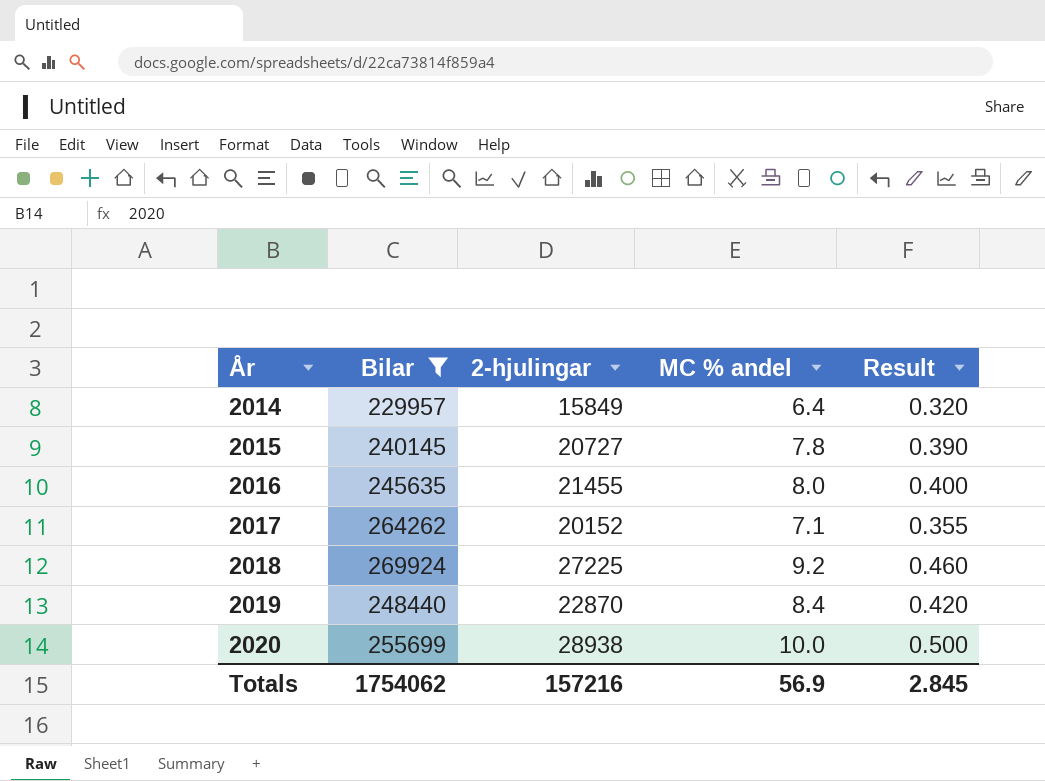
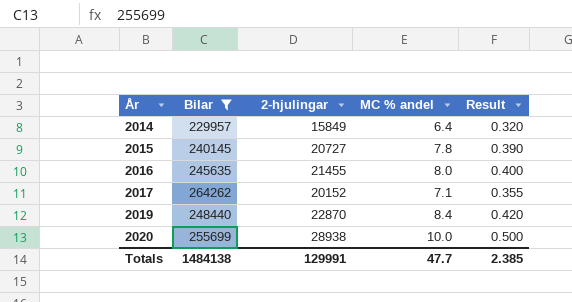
row 2018: 269924 | 27225 | 9.2 | 0.460 -> none
Totals | Bilar: 1754062 -> 1484138
Totals | 2-hjulingar: 157216 -> 129991
Totals | MC % andel: 56.9 -> 47.7
Totals | Result: 2.845 -> 2.385

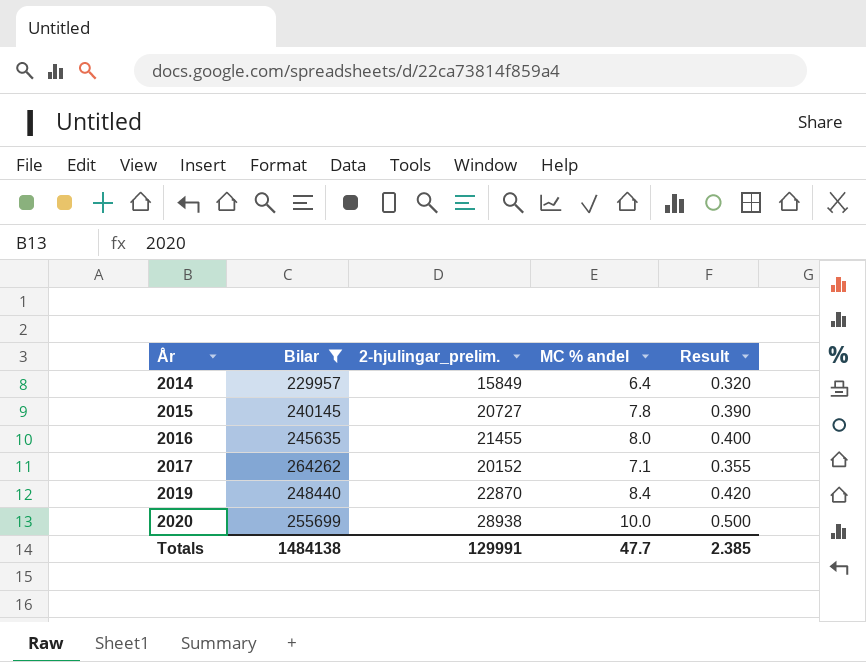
column name: 2-hjulingar -> 2-hjulingar_prelim.

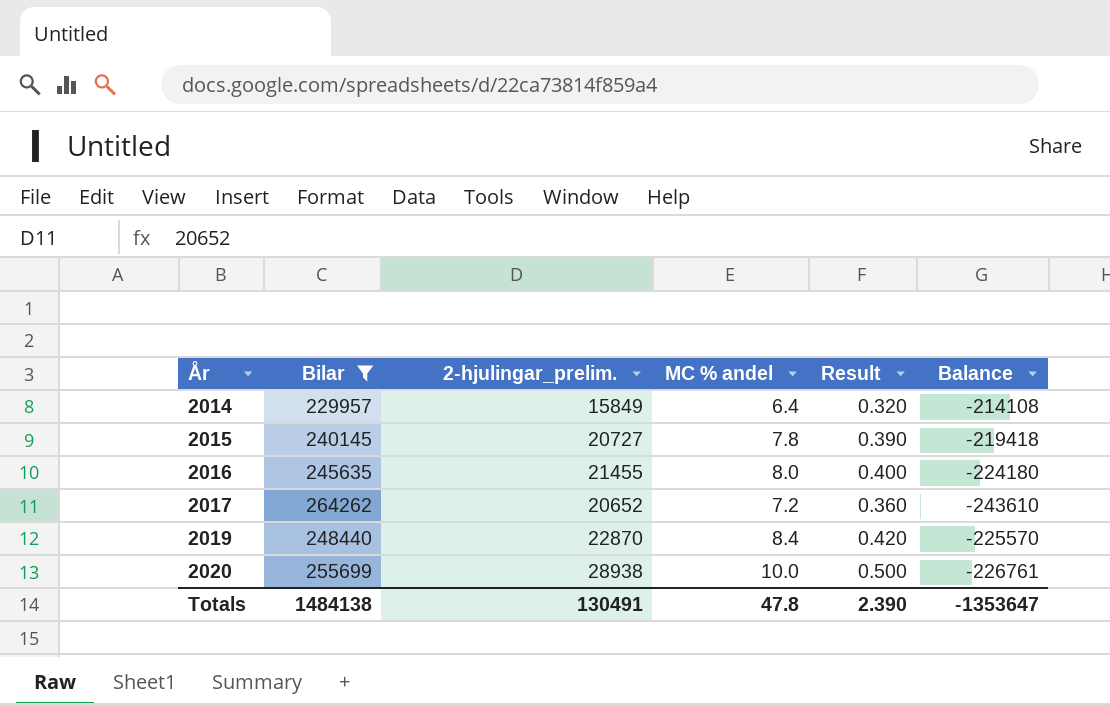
column Balance | formula: none -> [2-hjulingar_prelim.] - [Bilar]
2017 | 2-hjulingar_prelim.: 20152 -> 20652
2017 | MC % andel: 7.1 -> 7.2
2017 | Result: 0.355 -> 0.360
Totals | 2-hjulingar_prelim.: 129991 -> 130491
Totals | MC % andel: 47.7 -> 47.8
Totals | Result: 2.385 -> 2.390

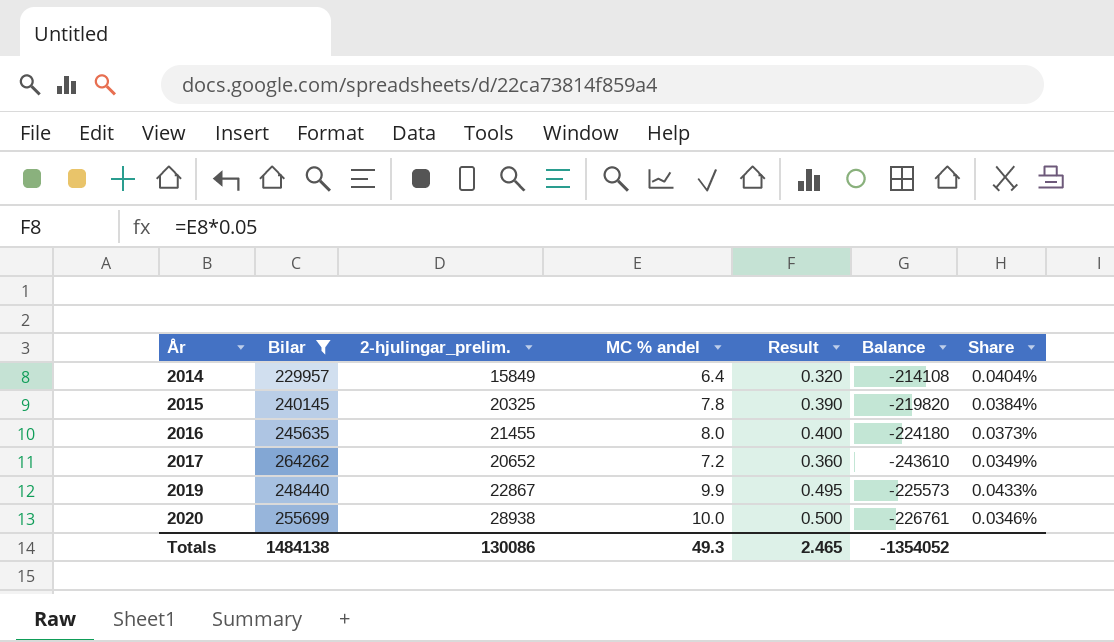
column Share | formula: none -> [MC % andel] / [2-hjulingar_prelim.]
2015 | 2-hjulingar_prelim.: 20727 -> 20325
2015 | Balance: -219418 -> -219820
2019 | 2-hjulingar_prelim.: 22870 -> 22867
2019 | MC % andel: 8.4 -> 9.9
2019 | Result: 0.420 -> 0.495
2019 | Balance: -225570 -> -225573
Totals | 2-hjulingar_prelim.: 130491 -> 130086
Totals | MC % andel: 47.8 -> 49.3
Totals | Result: 2.390 -> 2.465
Totals | Balance: -1353647 -> -1354052

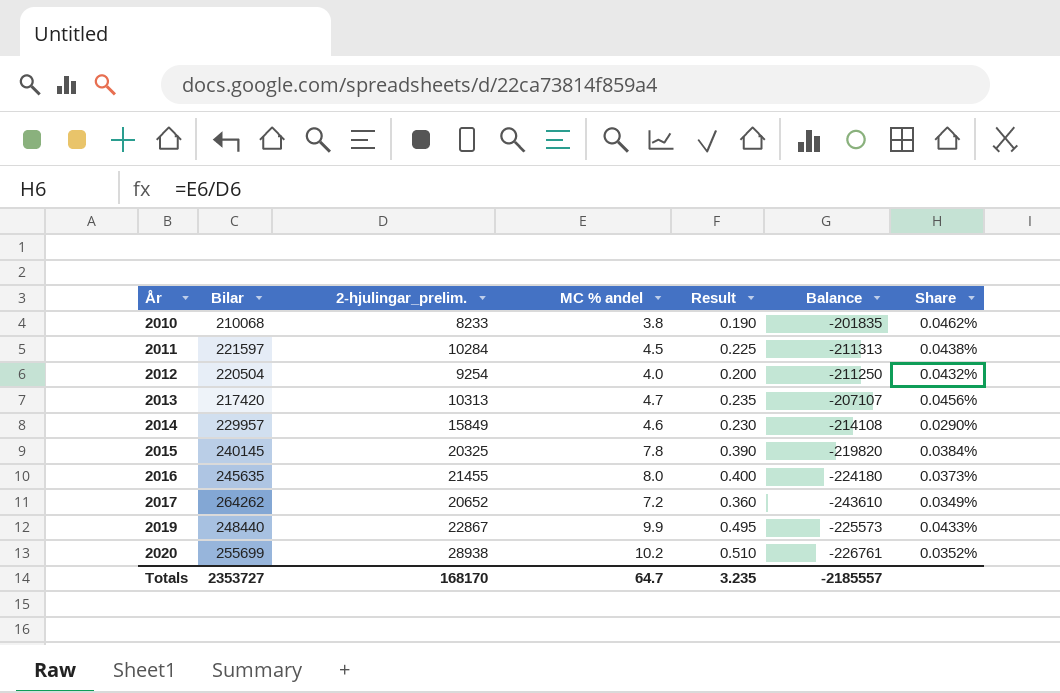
filter: Bilar >= 229957 -> none
2014 | MC % andel: 6.4 -> 4.6
2014 | Result: 0.320 -> 0.230
2014 | Share: 0.0404% -> 0.0290%
2020 | MC % andel: 10.0 -> 10.2
2020 | Result: 0.500 -> 0.510
2020 | Share: 0.0346% -> 0.0352%
Totals | Bilar: 1484138 -> 2353727
Totals | 2-hjulingar_prelim.: 130086 -> 168170
Totals | MC % andel: 49.3 -> 64.7
Totals | Result: 2.465 -> 3.235
Totals | Balance: -1354052 -> -2185557

